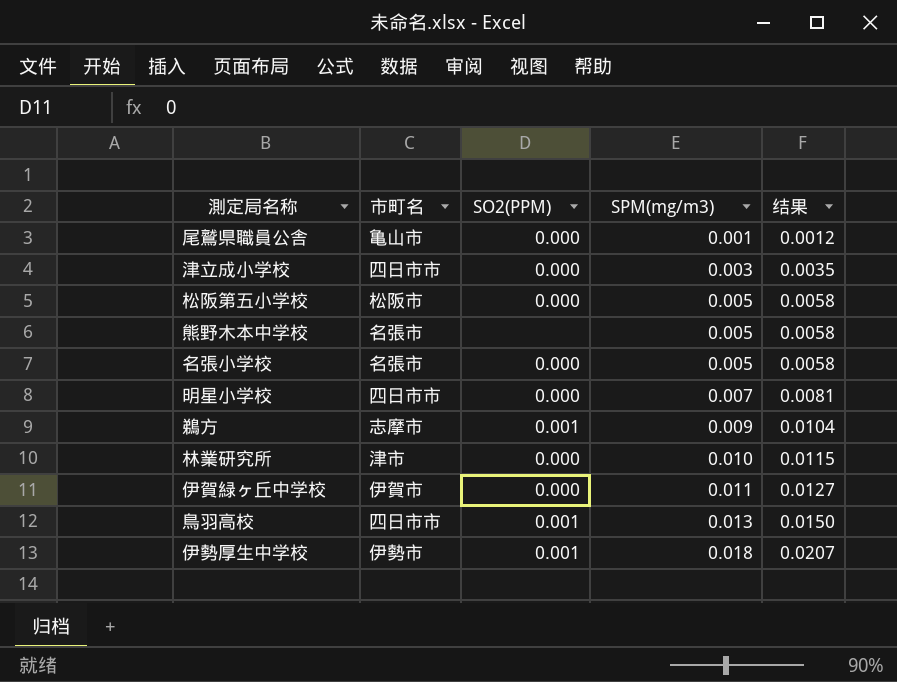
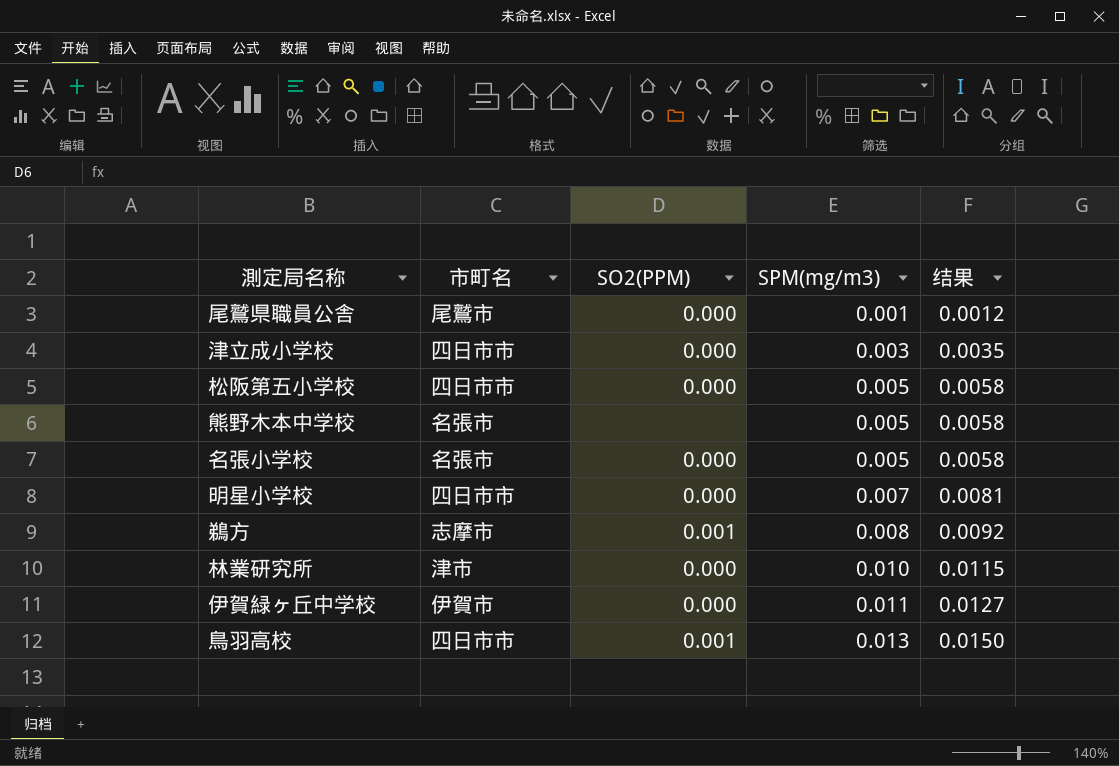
row 伊勢厚生中学校: 伊勢市 | 0.001 | 0.018 | 0.0207 -> none
尾鷲県職員公舎 | 市町名: 亀山市 -> 尾鷲市
松阪第五小学校 | 市町名: 松阪市 -> 四日市市
鵜方 | SPM(mg/m3): 0.009 -> 0.008
鵜方 | 结果: 0.0104 -> 0.0092

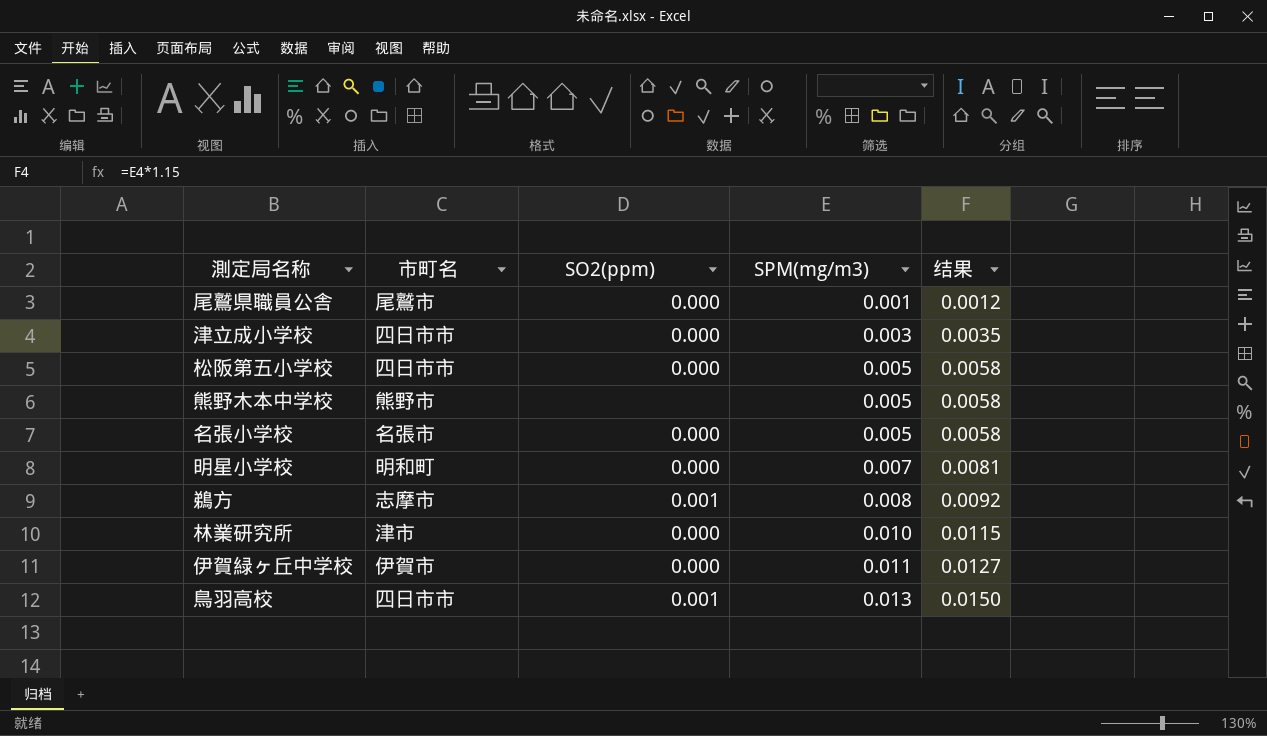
column name: SO2(PPM) -> SO2(ppm)
熊野木本中学校 | 市町名: 名張市 -> 熊野市
明星小学校 | 市町名: 四日市市 -> 明和町

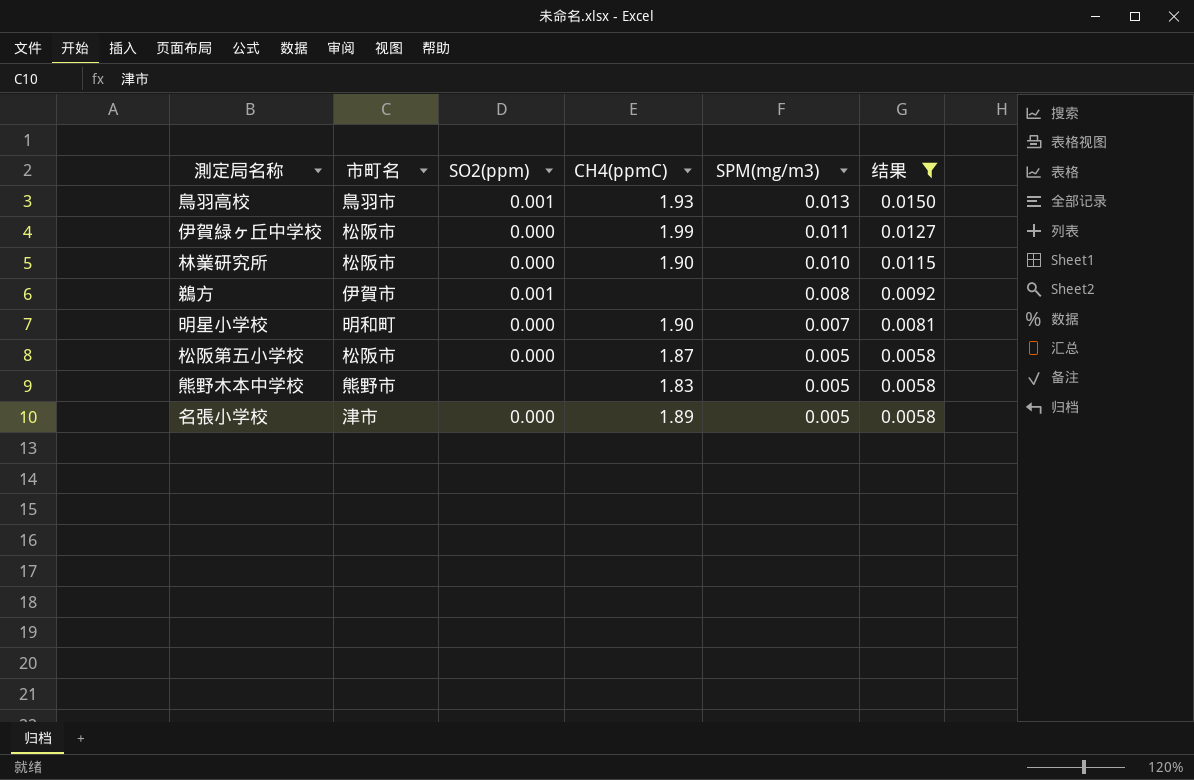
filter: none -> 结果 >= 0.0058
row order: SPM(mg/m3) ascending -> SPM(mg/m3) descending
column CH4(ppmC) | position: none -> 4
鳥羽高校 | 市町名: 四日市市 -> 鳥羽市
伊賀緑ヶ丘中学校 | 市町名: 伊賀市 -> 松阪市
林業研究所 | 市町名: 津市 -> 松阪市
鵜方 | 市町名: 志摩市 -> 伊賀市
松阪第五小学校 | 市町名: 四日市市 -> 松阪市
名張小学校 | 市町名: 名張市 -> 津市

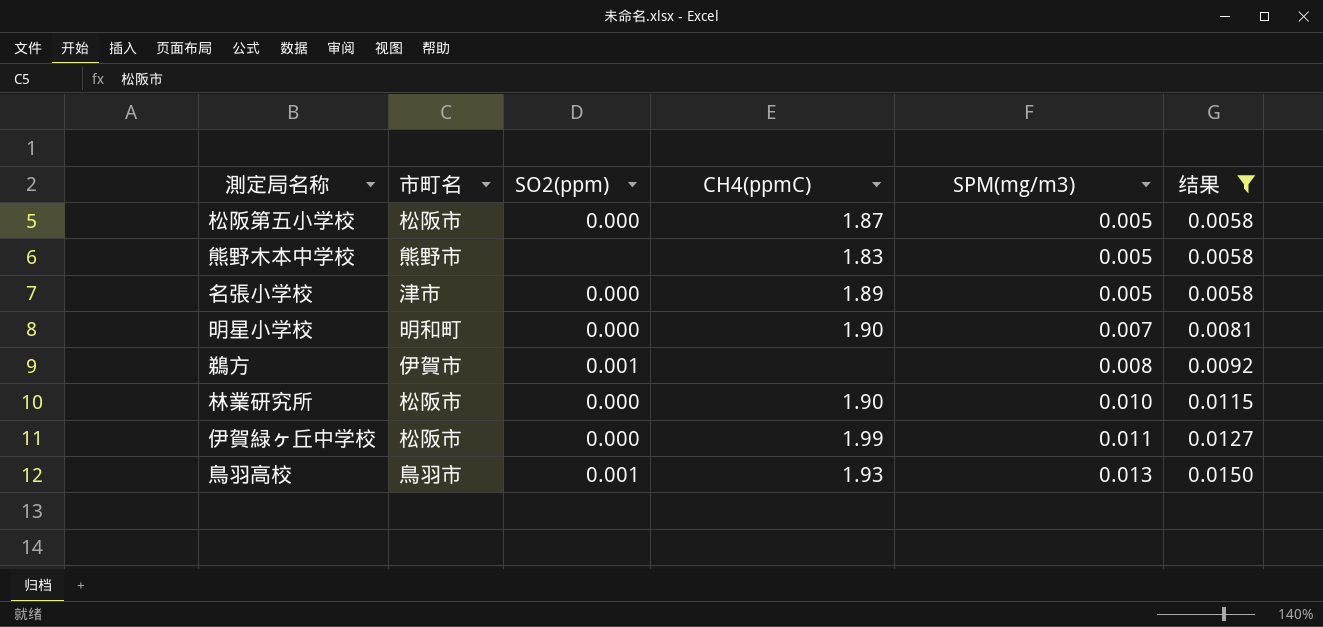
row order: SPM(mg/m3) descending -> SPM(mg/m3) ascending

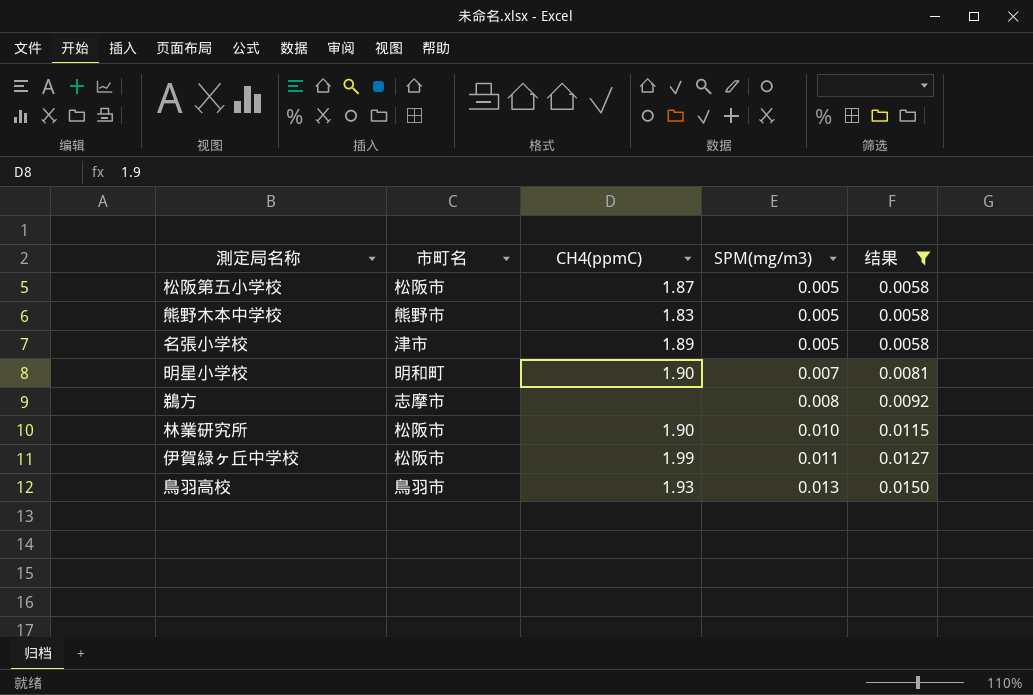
column SO2(ppm) | position: 3 -> none
鵜方 | 市町名: 伊賀市 -> 志摩市

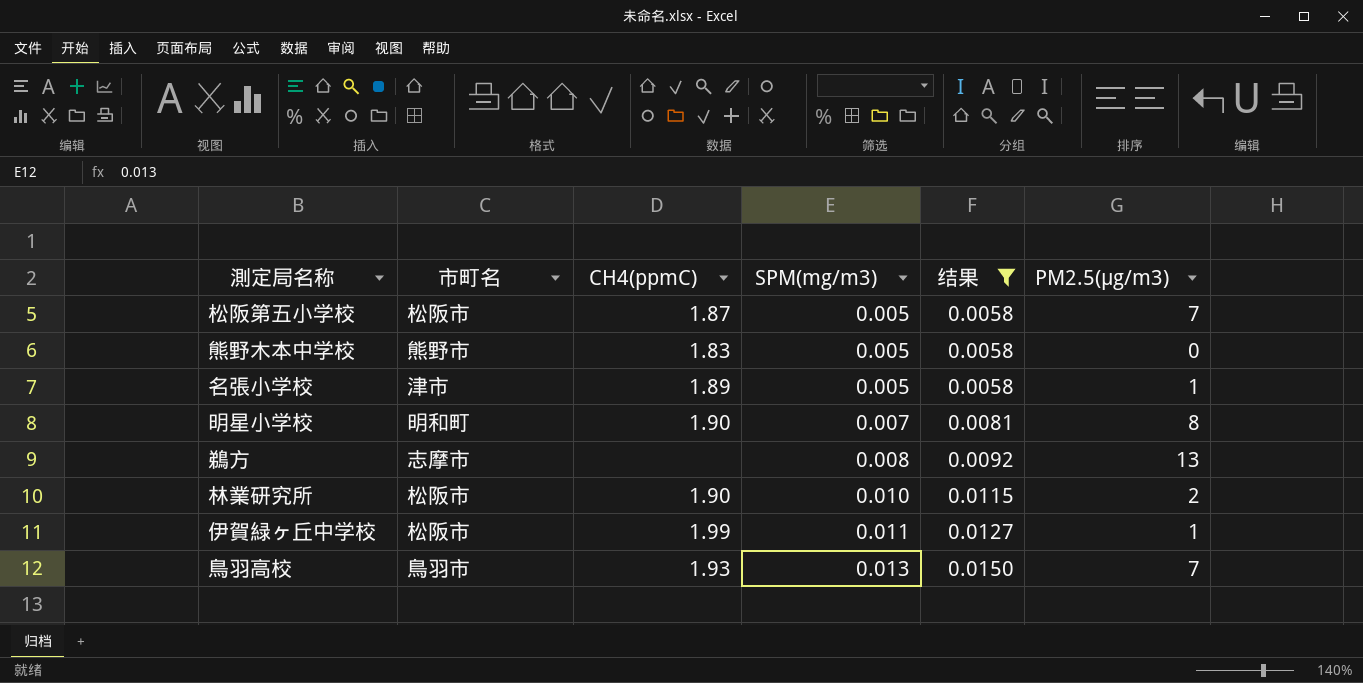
column PM2.5(μg/m3) | position: none -> 6

